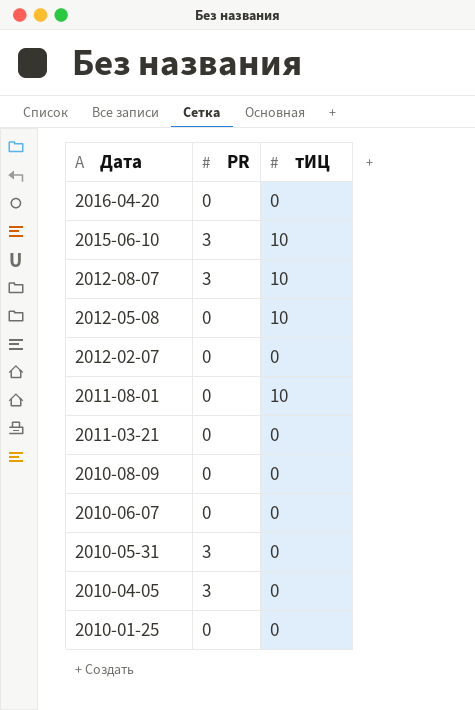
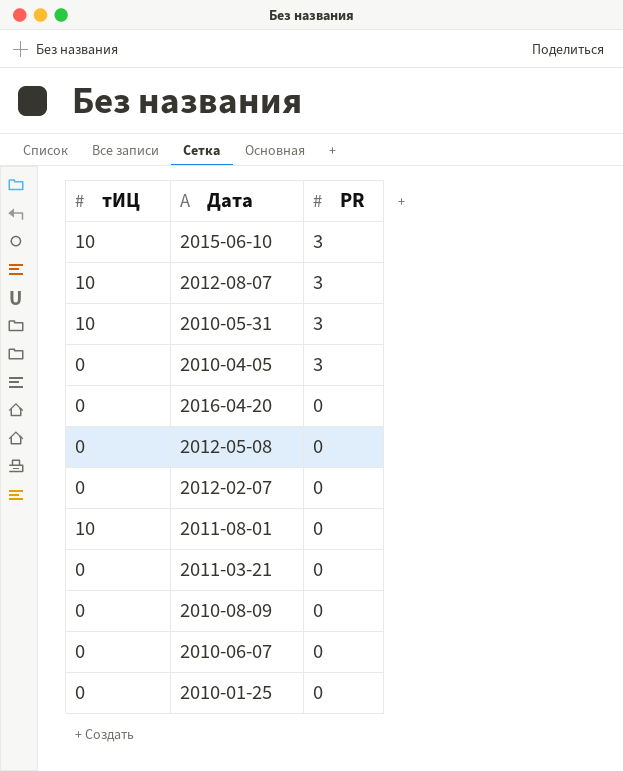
row order: Дата descending -> PR descending
column тИЦ | position: 3 -> 1
2010-05-31 | тИЦ: 0 -> 10
2012-05-08 | тИЦ: 10 -> 0

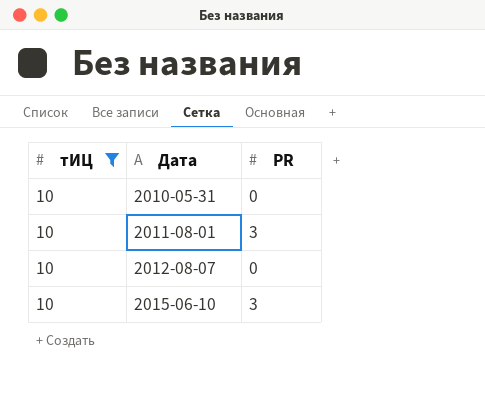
filter: none -> тИЦ = 10
row order: PR descending -> Дата ascending
2010-05-31 | PR: 3 -> 0
2011-08-01 | PR: 0 -> 3
2012-08-07 | PR: 3 -> 0

